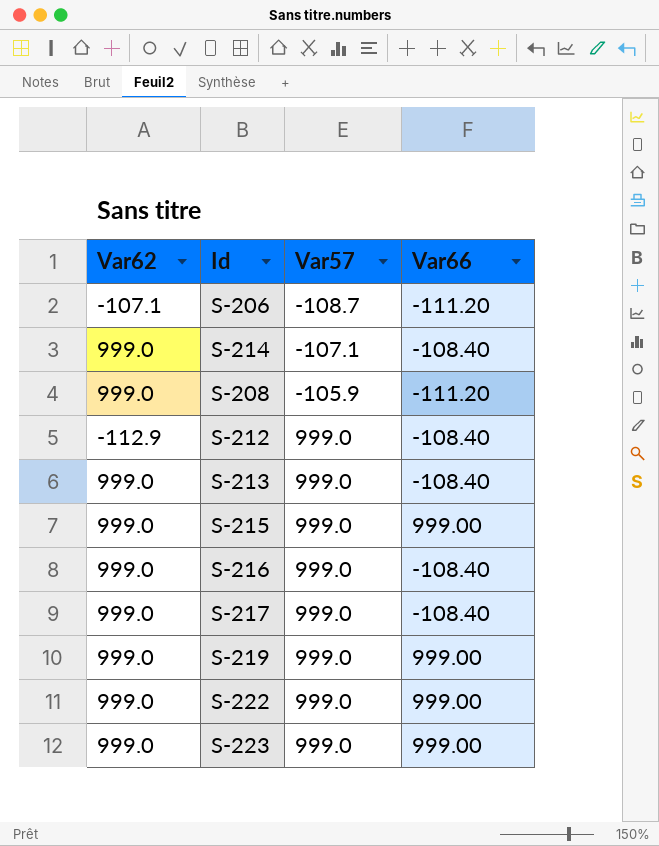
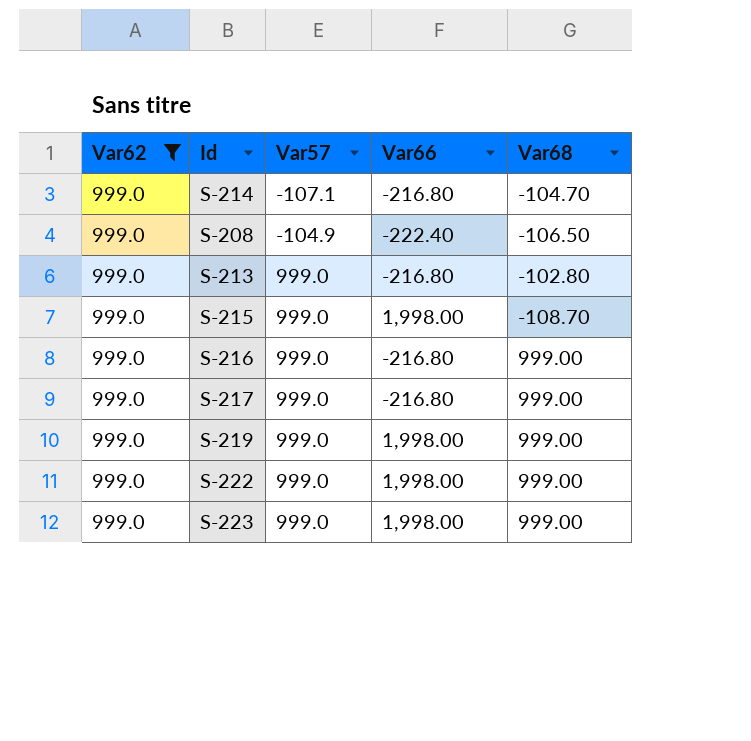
filter: none -> Var62 = 999.0
column Var68 | position: none -> 5
S-214 | Var66: -108.40 -> -216.80
S-208 | Var57: -105.9 -> -104.9
S-208 | Var66: -111.20 -> -222.40
S-213 | Var66: -108.40 -> -216.80
S-215 | Var66: 999.00 -> 1,998.00
S-216 | Var66: -108.40 -> -216.80
S-217 | Var66: -108.40 -> -216.80
S-219 | Var66: 999.00 -> 1,998.00
S-222 | Var66: 999.00 -> 1,998.00
S-223 | Var66: 999.00 -> 1,998.00

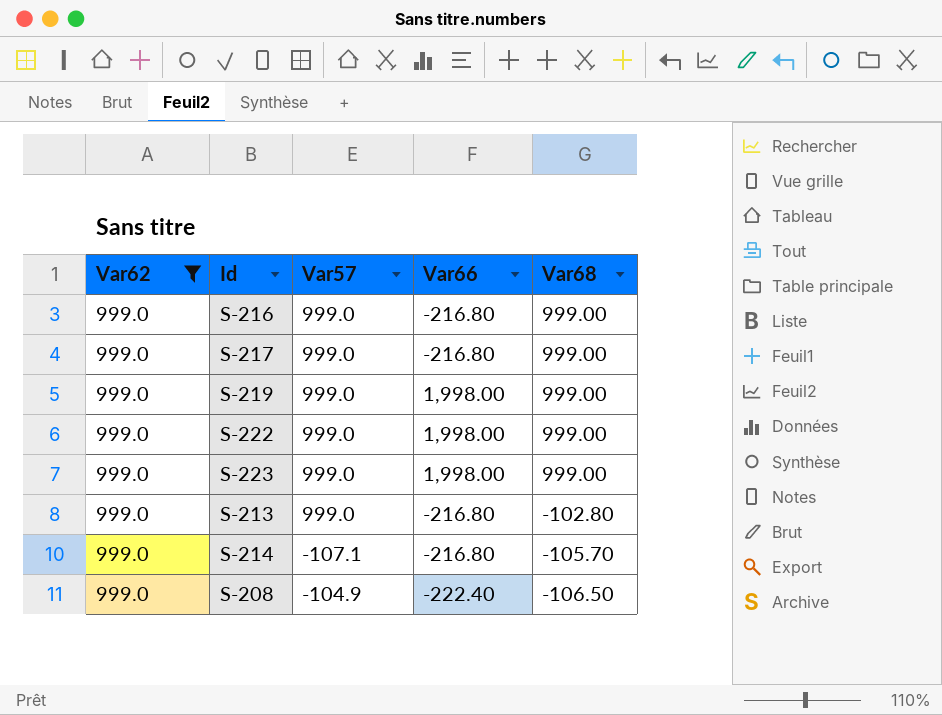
row order: Var57 ascending -> Var68 descending
row S-215: 999.0 | 999.0 | 1,998.00 | -108.70 -> none
S-214 | Var68: -104.70 -> -105.70

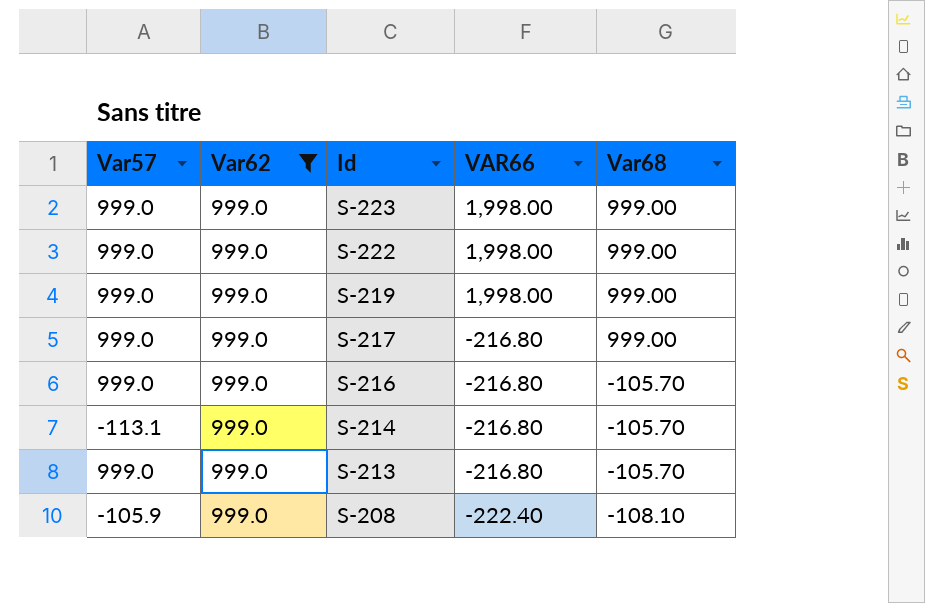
row order: Var68 descending -> Id descending
column Var57 | position: 3 -> 1
column name: Var66 -> VAR66
S-216 | Var68: 999.00 -> -105.70
S-214 | Var57: -107.1 -> -113.1
S-213 | Var68: -102.80 -> -105.70
S-208 | Var57: -104.9 -> -105.9
S-208 | Var68: -106.50 -> -108.10

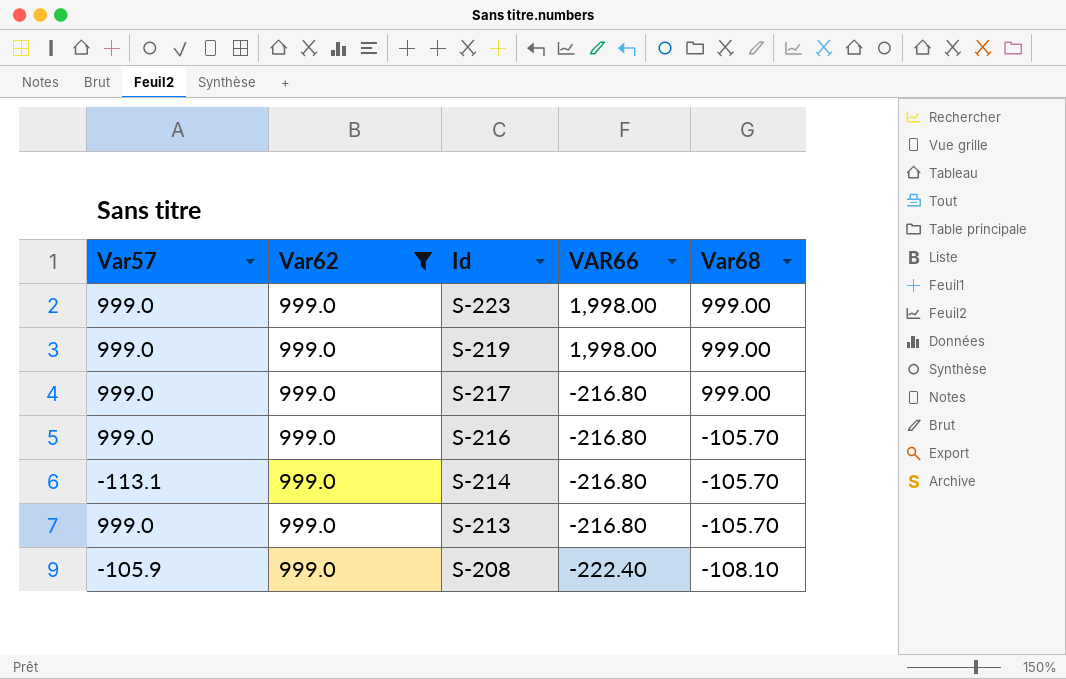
row S-222: 999.0 | 999.0 | 1,998.00 | 999.00 -> none

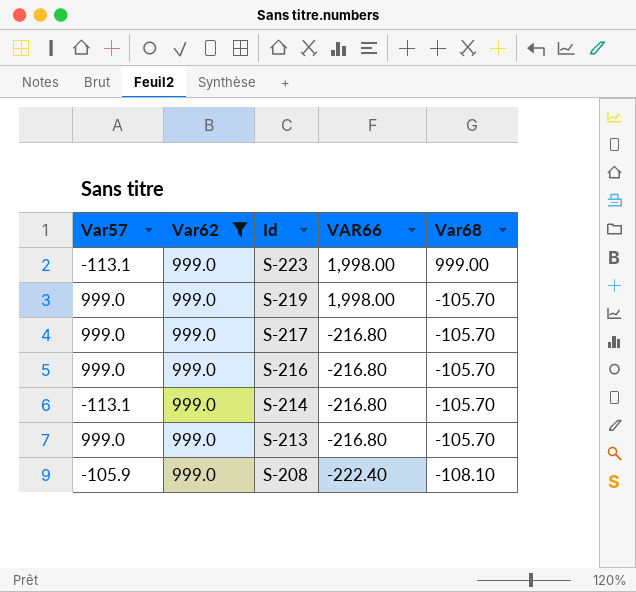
S-223 | Var57: 999.0 -> -113.1
S-219 | Var68: 999.00 -> -105.70
S-217 | Var68: 999.00 -> -105.70

